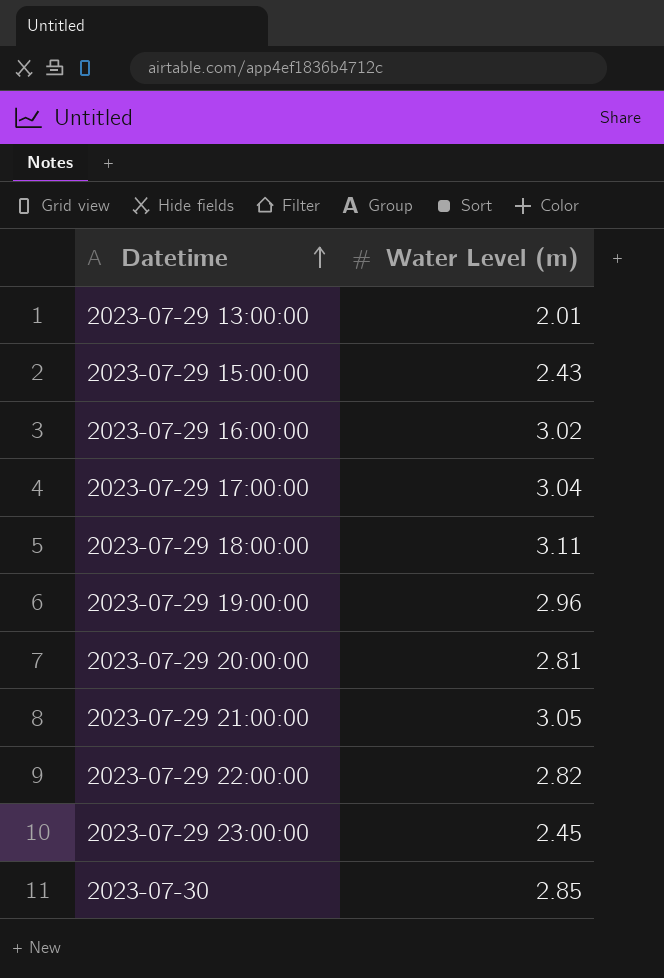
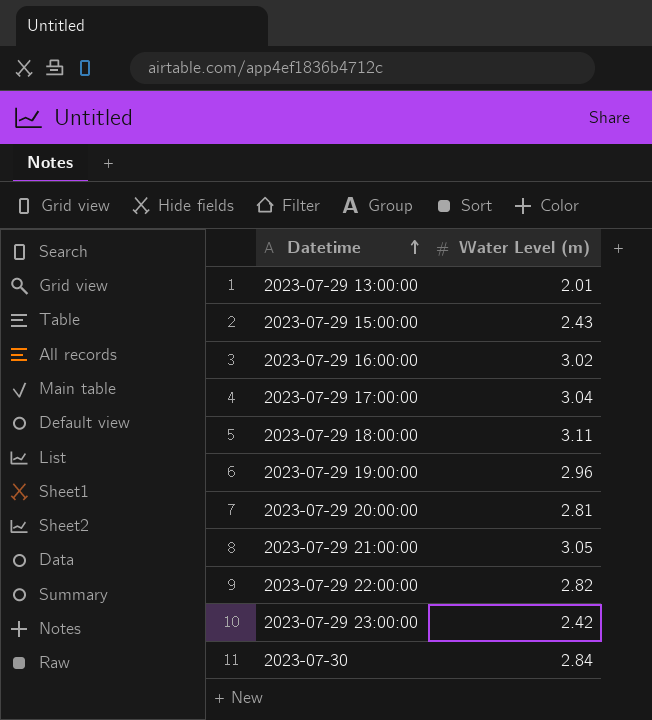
2023-07-29 23:00:00 | Water Level (m): 2.45 -> 2.42
2023-07-30 | Water Level (m): 2.85 -> 2.84

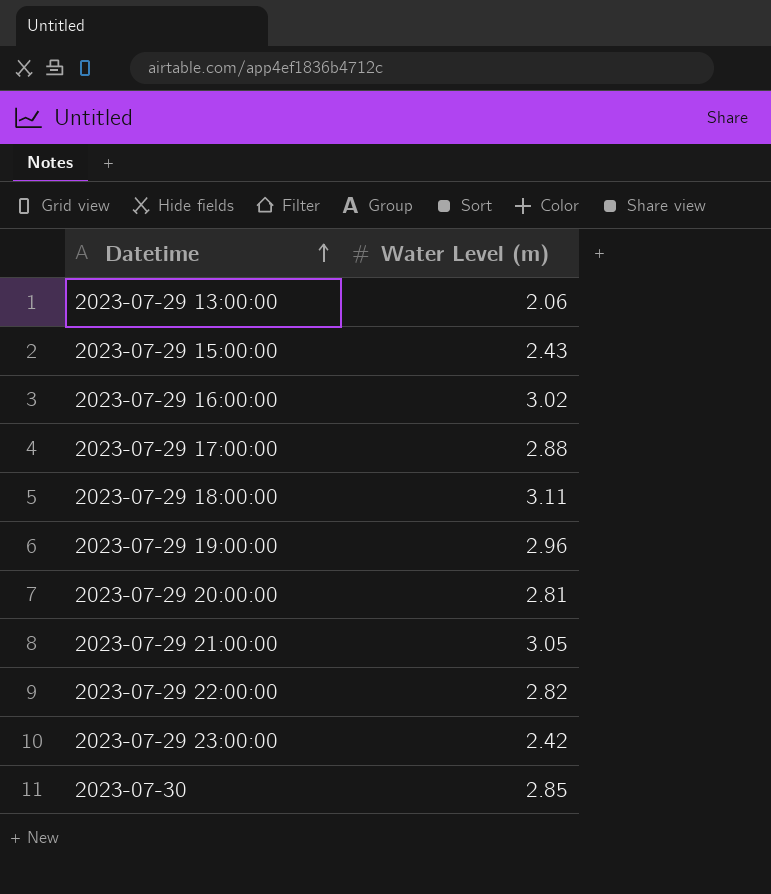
2023-07-29 13:00:00 | Water Level (m): 2.01 -> 2.06
2023-07-29 17:00:00 | Water Level (m): 3.04 -> 2.88
2023-07-30 | Water Level (m): 2.84 -> 2.85

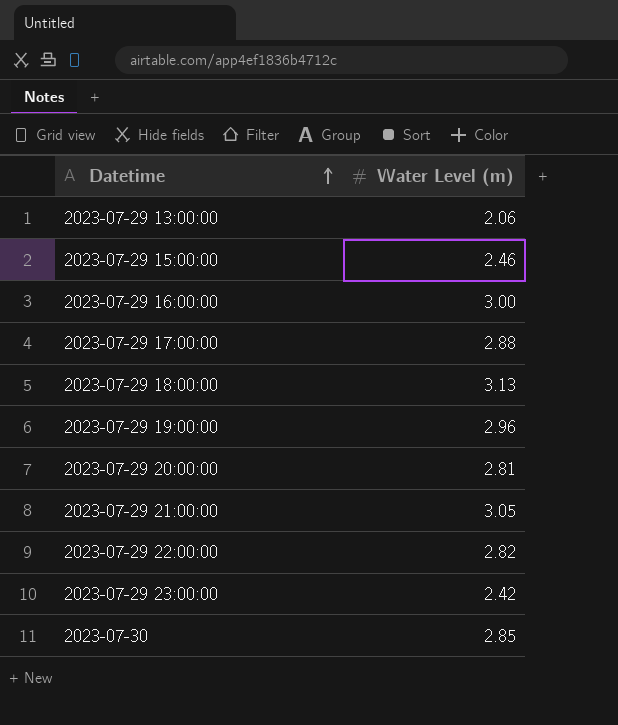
2023-07-29 15:00:00 | Water Level (m): 2.43 -> 2.46
2023-07-29 16:00:00 | Water Level (m): 3.02 -> 3.00
2023-07-29 18:00:00 | Water Level (m): 3.11 -> 3.13

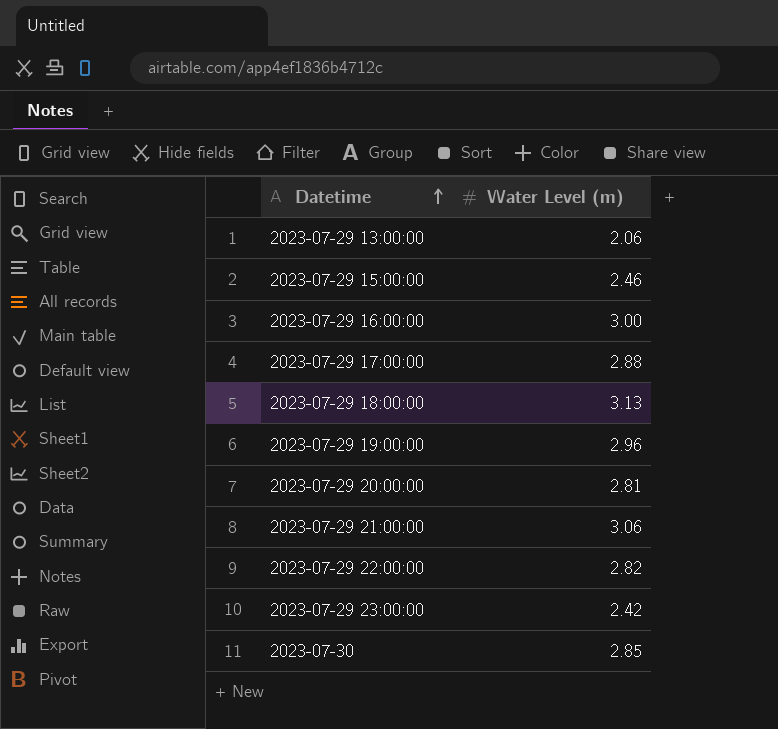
2023-07-29 21:00:00 | Water Level (m): 3.05 -> 3.06

